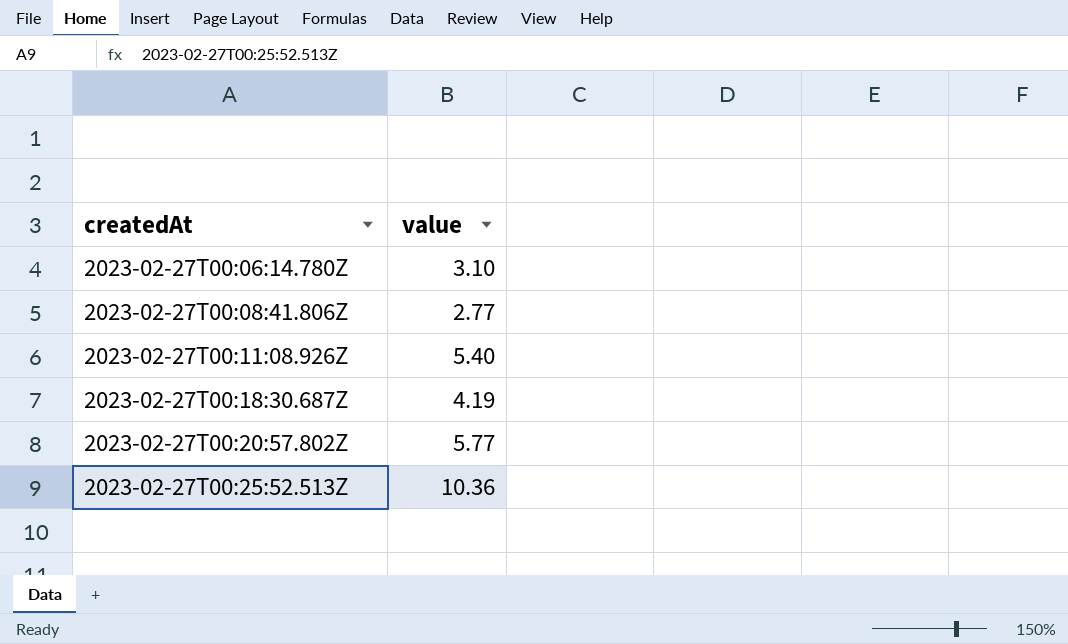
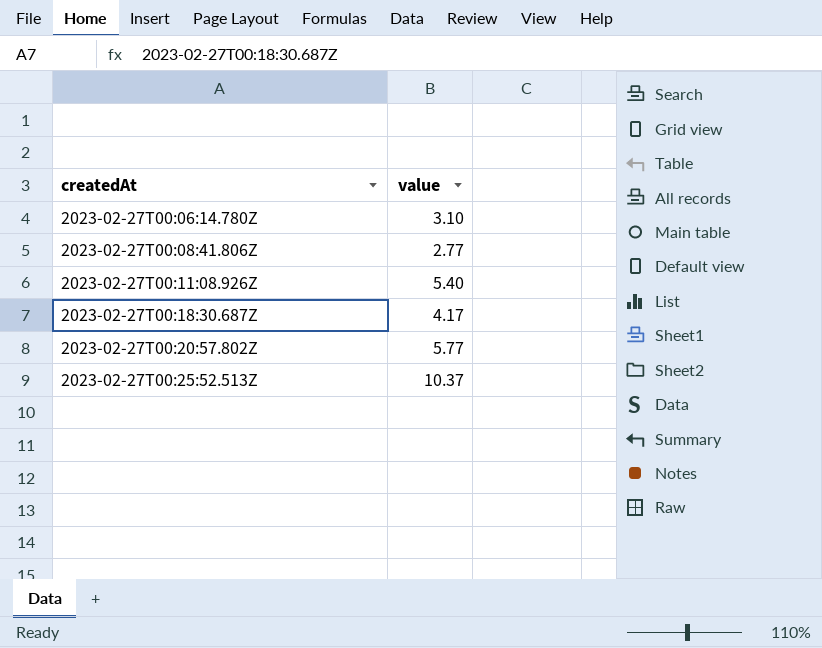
2023-02-27T00:18:30.687Z | value: 4.19 -> 4.17
2023-02-27T00:25:52.513Z | value: 10.36 -> 10.37

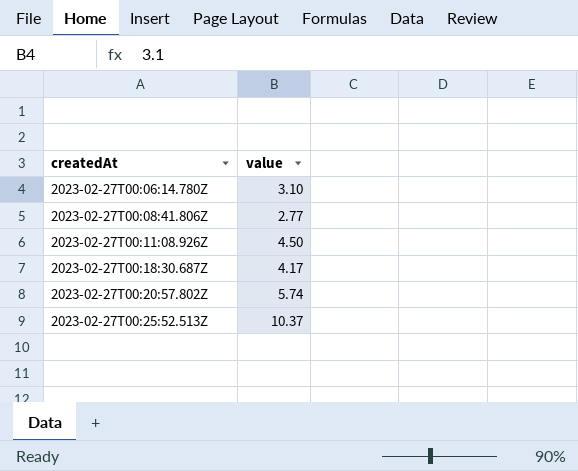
2023-02-27T00:11:08.926Z | value: 5.40 -> 4.50
2023-02-27T00:20:57.802Z | value: 5.77 -> 5.74

